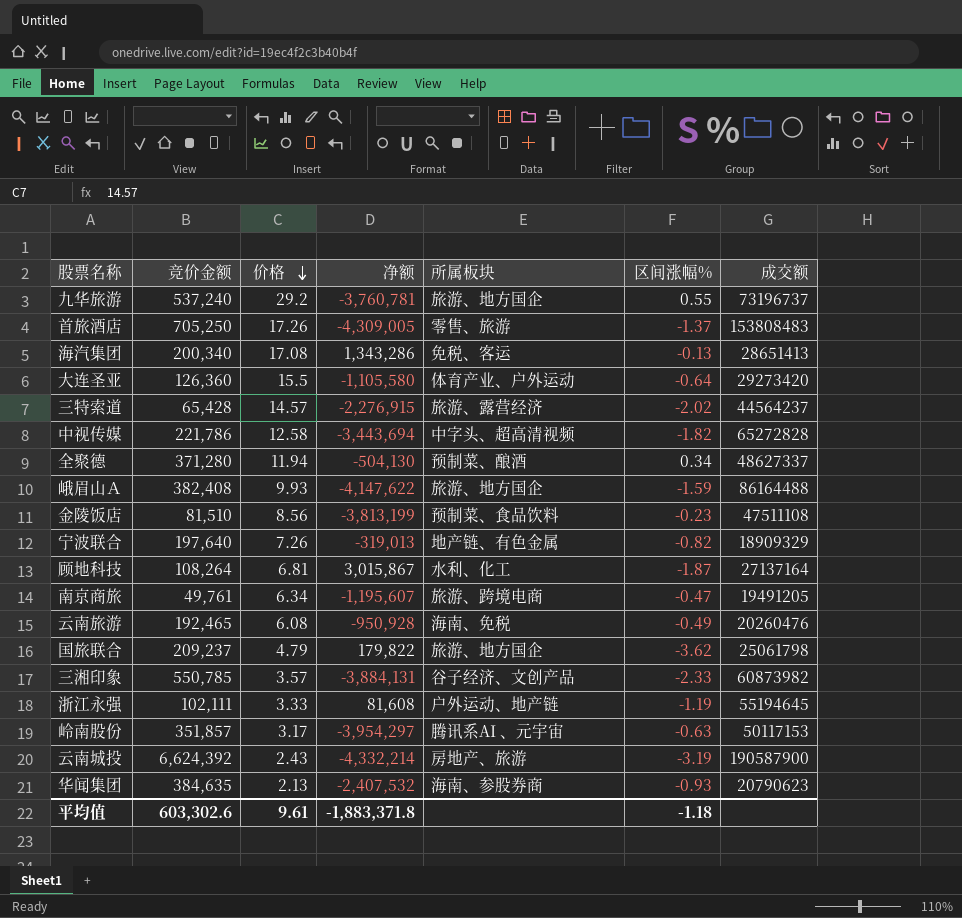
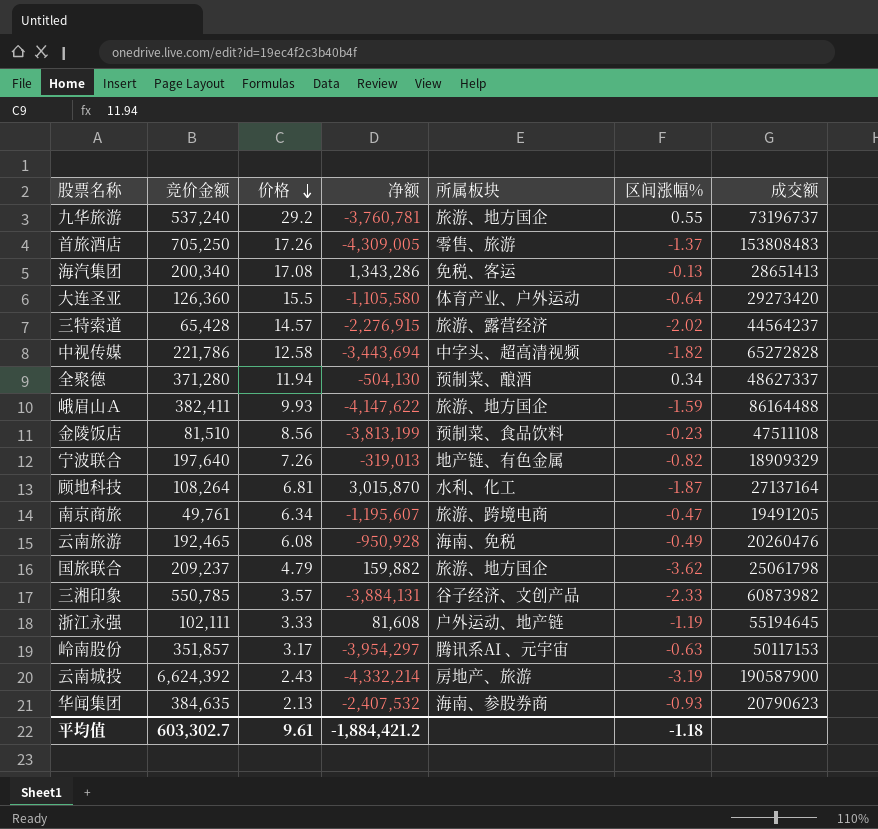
峨眉山Ａ | 竞价金额: 382,408 -> 382,411
顾地科技 | 净额: 3,015,867 -> 3,015,870
国旅联合 | 净额: 179,822 -> 159,882
平均值 | 竞价金额: 603,302.6 -> 603,302.7
平均值 | 净额: -1,883,371.8 -> -1,884,421.2

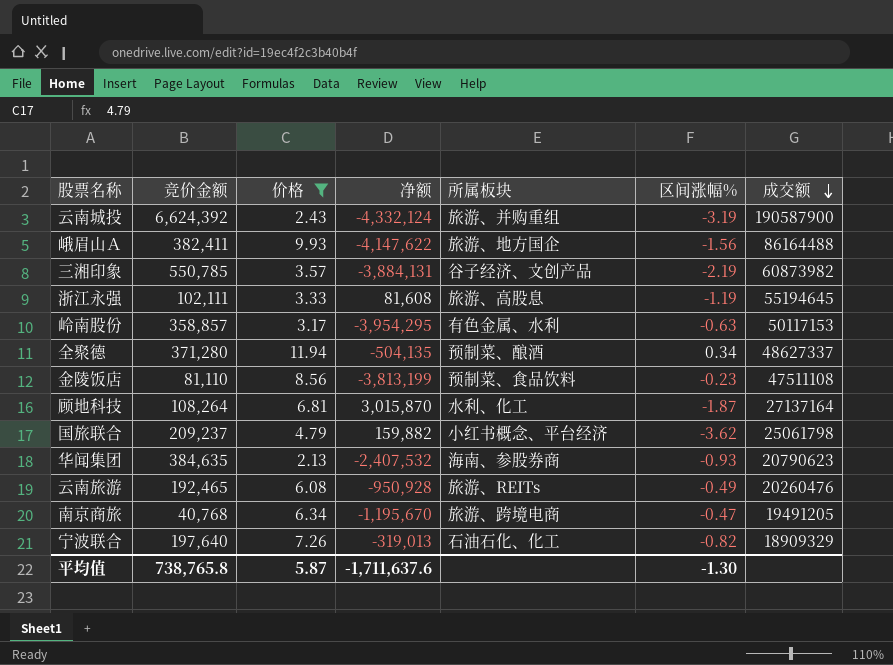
filter: none -> 价格 <= 11.94
row order: 价格 descending -> 成交额 descending
云南城投 | 净额: -4,332,214 -> -4,332,124
云南城投 | 所属板块: 房地产、旅游 -> 旅游、并购重组
峨眉山Ａ | 区间涨幅%: -1.59 -> -1.56
三湘印象 | 区间涨幅%: -2.33 -> -2.19
浙江永强 | 所属板块: 户外运动、地产链 -> 旅游、高股息
岭南股份 | 竞价金额: 351,857 -> 358,857
岭南股份 | 净额: -3,954,297 -> -3,954,295
岭南股份 | 所属板块: 腾讯系AI 、元宇宙 -> 有色金属、水利
全聚德 | 净额: -504,130 -> -504,135
金陵饭店 | 竞价金额: 81,510 -> 81,110
国旅联合 | 所属板块: 旅游、地方国企 -> 小红书概念、平台经济
云南旅游 | 所属板块: 海南、免税 -> 旅游、REITs
南京商旅 | 竞价金额: 49,761 -> 40,768
南京商旅 | 净额: -1,195,607 -> -1,195,670
宁波联合 | 所属板块: 地产链、有色金属 -> 石油石化、化工
平均值 | 竞价金额: 603,302.7 -> 738,765.8
平均值 | 价格: 9.61 -> 5.87
平均值 | 净额: -1,884,421.2 -> -1,711,637.6
平均值 | 区间涨幅%: -1.18 -> -1.30

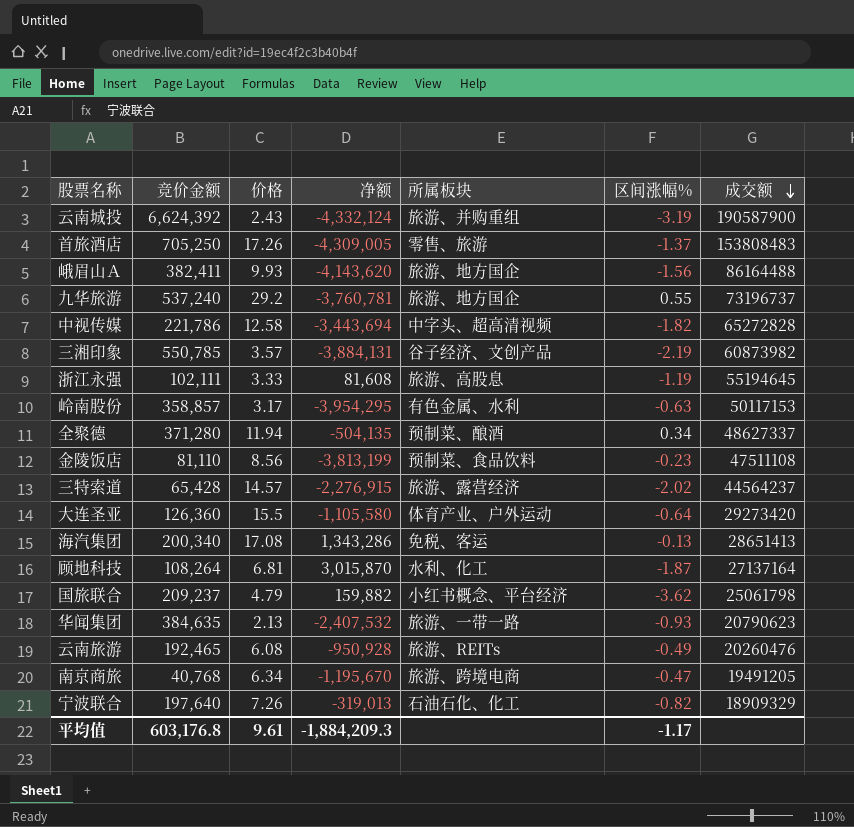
filter: 价格 <= 11.94 -> none
峨眉山Ａ | 净额: -4,147,622 -> -4,143,620
华闻集团 | 所属板块: 海南、参股券商 -> 旅游、一带一路
平均值 | 竞价金额: 738,765.8 -> 603,176.8
平均值 | 价格: 5.87 -> 9.61
平均值 | 净额: -1,711,637.6 -> -1,884,209.3
平均值 | 区间涨幅%: -1.30 -> -1.17

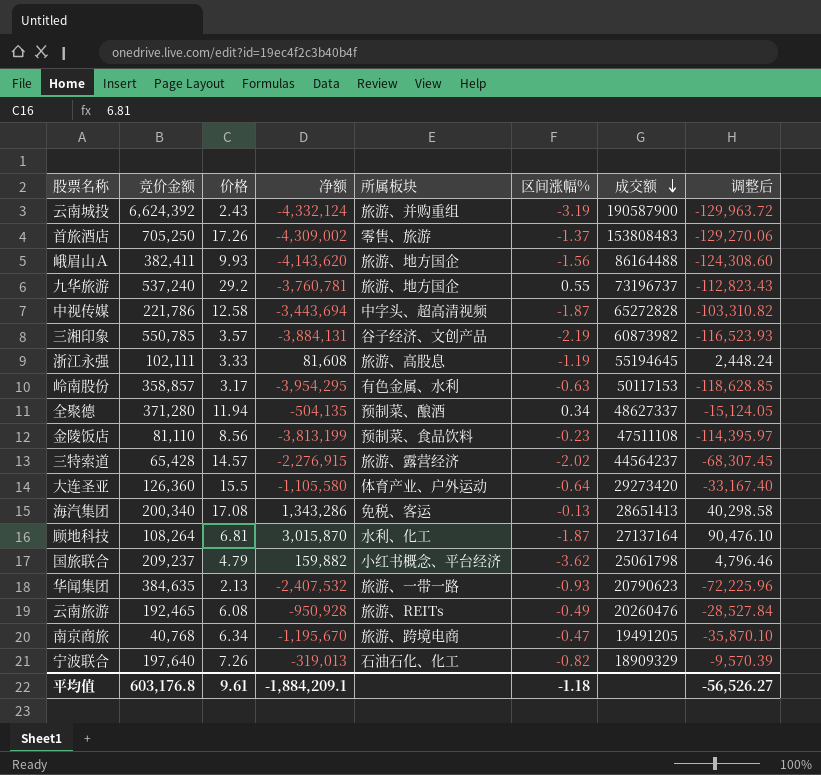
column 调整后 | formula: none -> [净额] * 0.03
首旅酒店 | 净额: -4,309,005 -> -4,309,002
中视传媒 | 区间涨幅%: -1.82 -> -1.87
平均值 | 净额: -1,884,209.3 -> -1,884,209.1
平均值 | 区间涨幅%: -1.17 -> -1.18

